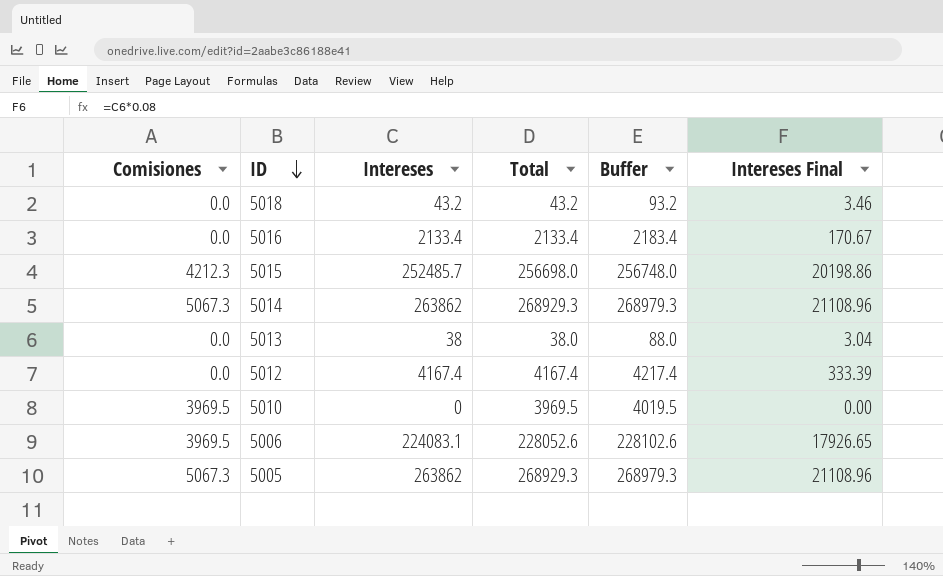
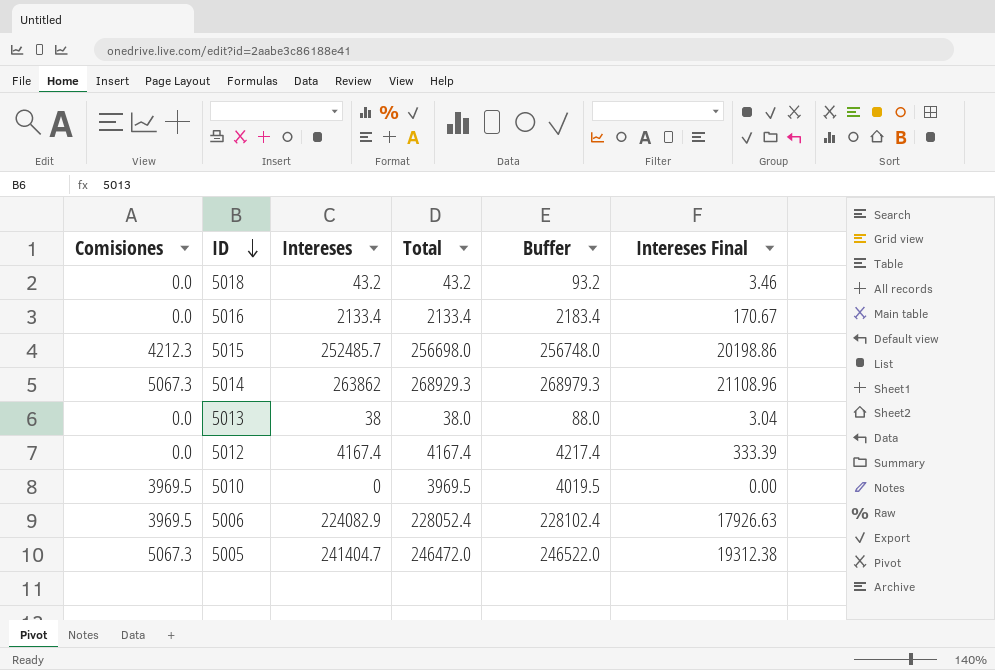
5006 | Intereses: 224083.1 -> 224082.9
5006 | Total: 228052.6 -> 228052.4
5006 | Buffer: 228102.6 -> 228102.4
5006 | Intereses Final: 17926.65 -> 17926.63
5005 | Intereses: 263862 -> 241404.7
5005 | Total: 268929.3 -> 246472.0
5005 | Buffer: 268979.3 -> 246522.0
5005 | Intereses Final: 21108.96 -> 19312.38

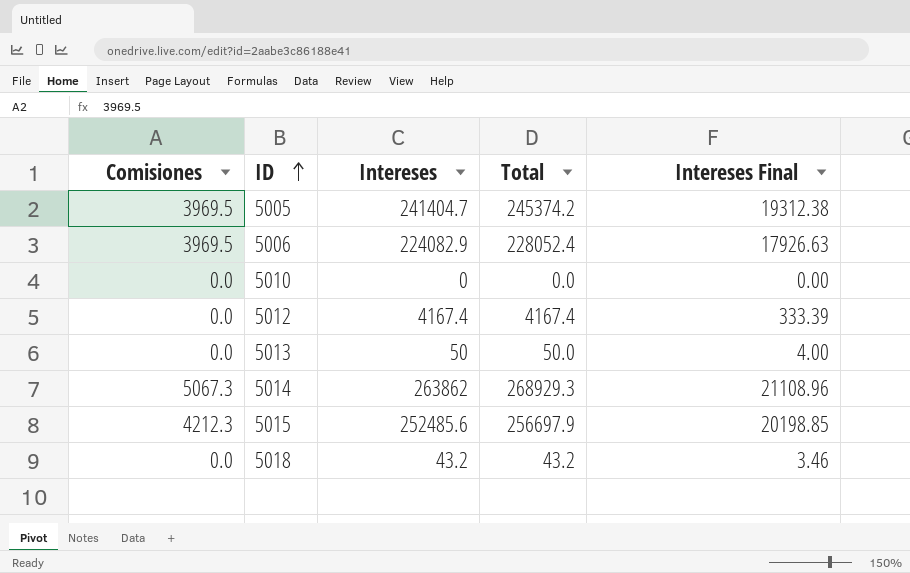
row order: ID descending -> ID ascending
column Buffer | formula: [Total] + 50 -> none
row 5016: 0.0 | 2133.4 | 2133.4 | 2183.4 | 170.67 -> none
5005 | Comisiones: 5067.3 -> 3969.5
5005 | Total: 246472.0 -> 245374.2
5010 | Comisiones: 3969.5 -> 0.0
5010 | Total: 3969.5 -> 0.0
5013 | Intereses: 38 -> 50
5013 | Total: 38.0 -> 50.0
5013 | Intereses Final: 3.04 -> 4.00
5015 | Intereses: 252485.7 -> 252485.6
5015 | Total: 256698.0 -> 256697.9
5015 | Intereses Final: 20198.86 -> 20198.85

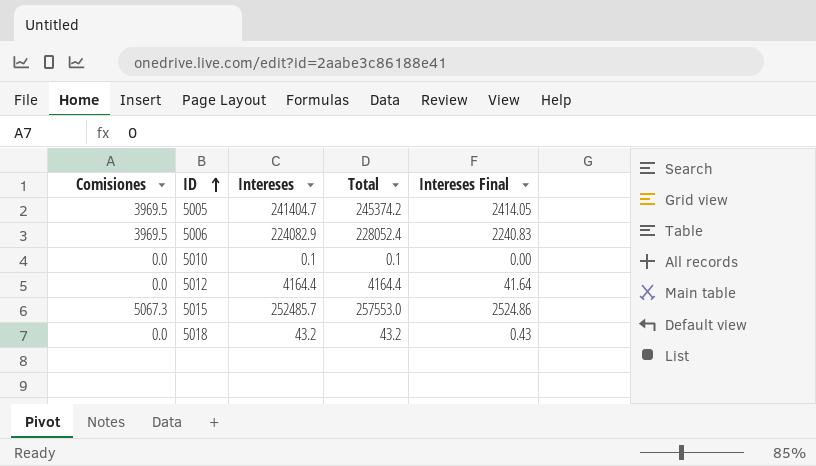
column Intereses Final | formula: [Intereses] * 0.08 -> [Intereses] * 0.01
row 5013: 0.0 | 50 | 50.0 | 4.00 -> none
row 5014: 5067.3 | 263862 | 268929.3 | 21108.96 -> none
5010 | Intereses: 0 -> 0.1
5010 | Total: 0.0 -> 0.1
5012 | Intereses: 4167.4 -> 4164.4
5012 | Total: 4167.4 -> 4164.4
5015 | Comisiones: 4212.3 -> 5067.3
5015 | Intereses: 252485.6 -> 252485.7
5015 | Total: 256697.9 -> 257553.0

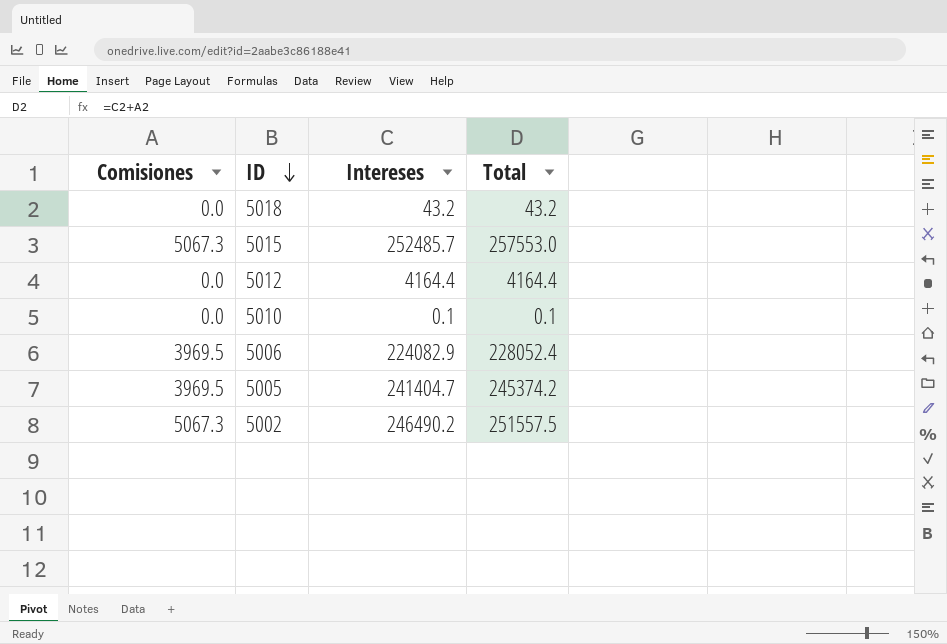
row order: ID ascending -> ID descending
column Intereses Final | formula: [Intereses] * 0.01 -> none
row 5002: none -> 5067.3 | 246490.2 | 251557.5

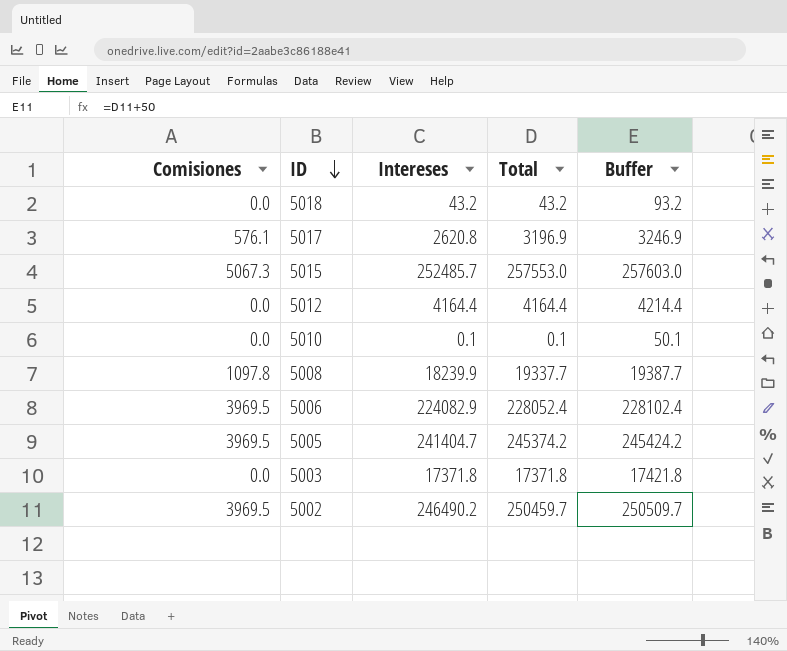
column Buffer | formula: none -> [Total] + 50
row 5017: none -> 576.1 | 2620.8 | 3196.9 | 3246.9
row 5008: none -> 1097.8 | 18239.9 | 19337.7 | 19387.7
row 5003: none -> 0.0 | 17371.8 | 17371.8 | 17421.8
5002 | Comisiones: 5067.3 -> 3969.5
5002 | Total: 251557.5 -> 250459.7

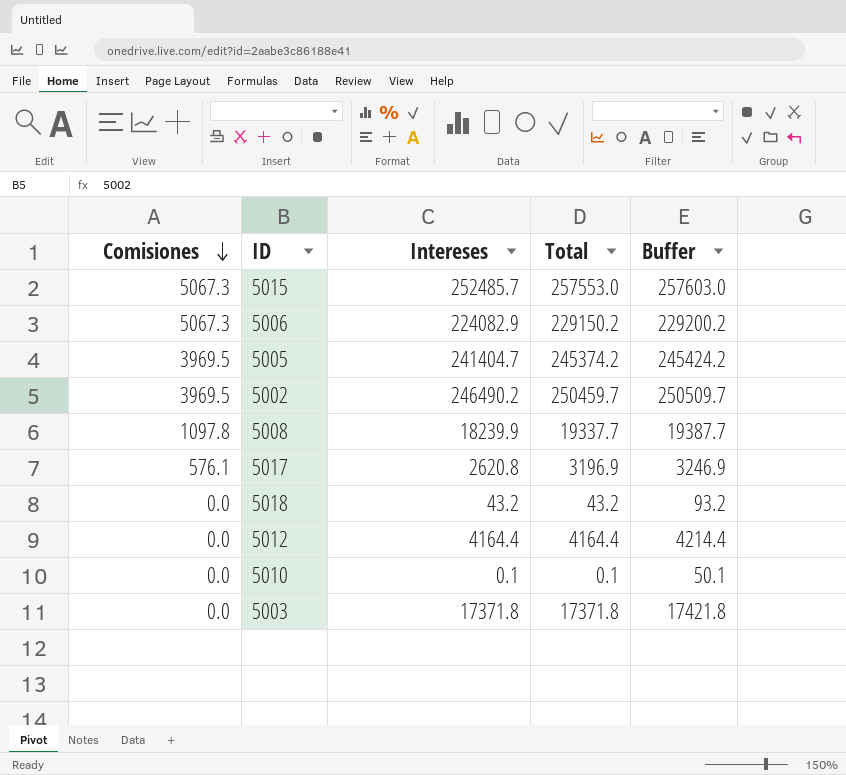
row order: ID descending -> Comisiones descending
5006 | Comisiones: 3969.5 -> 5067.3
5006 | Total: 228052.4 -> 229150.2
5006 | Buffer: 228102.4 -> 229200.2

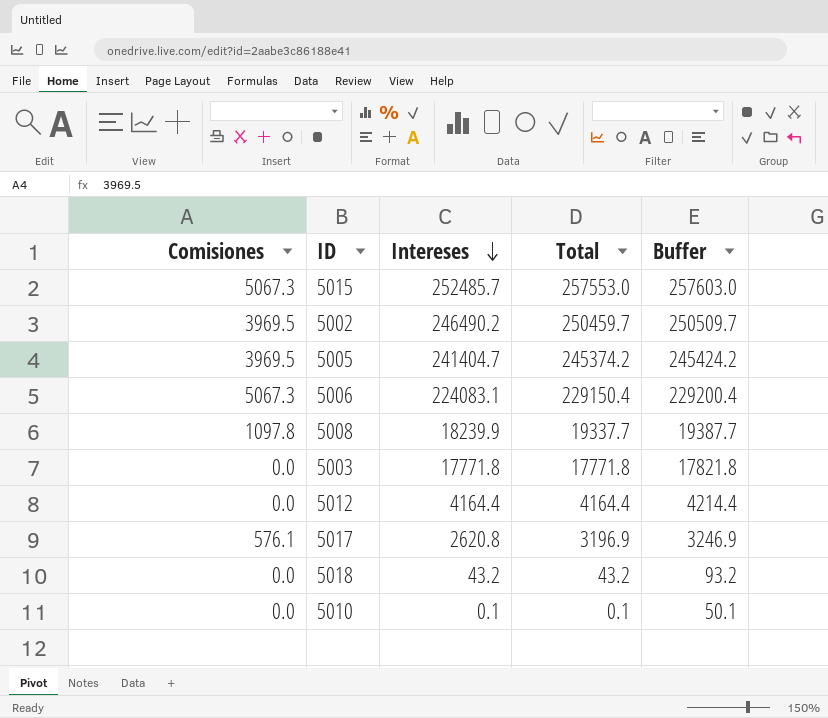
row order: Comisiones descending -> Intereses descending
5006 | Intereses: 224082.9 -> 224083.1
5006 | Total: 229150.2 -> 229150.4
5006 | Buffer: 229200.2 -> 229200.4
5003 | Intereses: 17371.8 -> 17771.8
5003 | Total: 17371.8 -> 17771.8
5003 | Buffer: 17421.8 -> 17821.8

